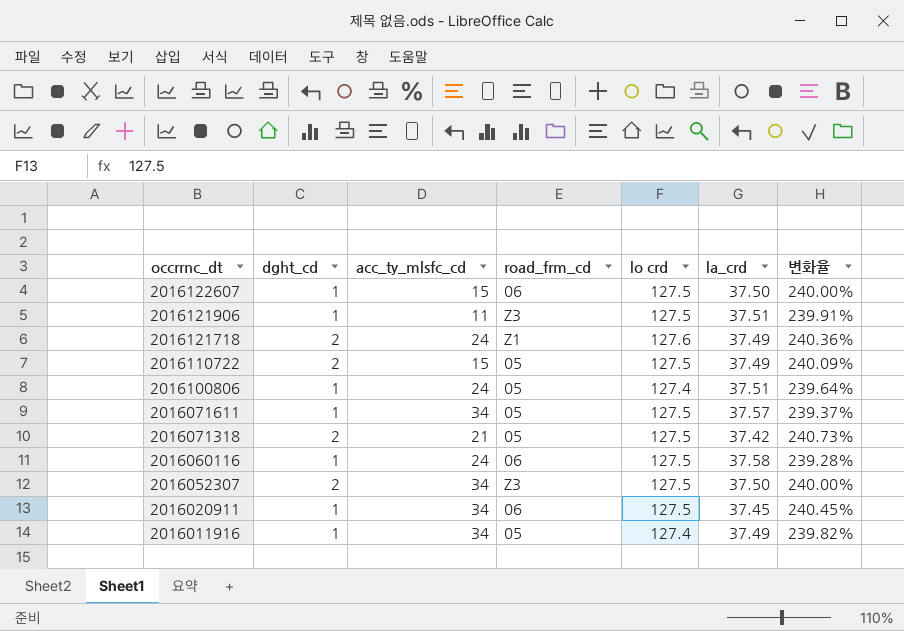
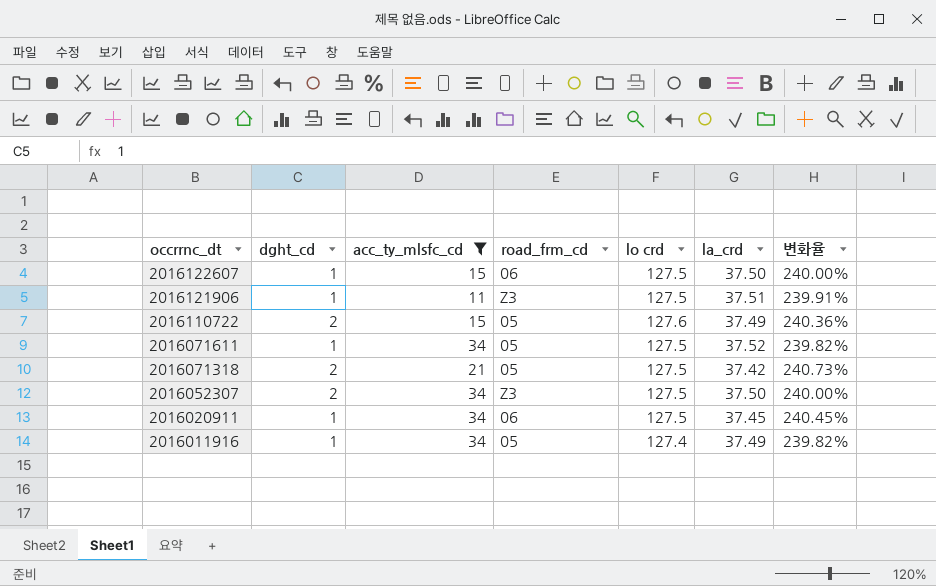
filter: none -> acc_ty_mlsfc_cd != 24
2016110722 | lo crd: 127.5 -> 127.6
2016110722 | 변화율: 240.09% -> 240.36%
2016071611 | la_crd: 37.57 -> 37.52
2016071611 | 변화율: 239.37% -> 239.82%

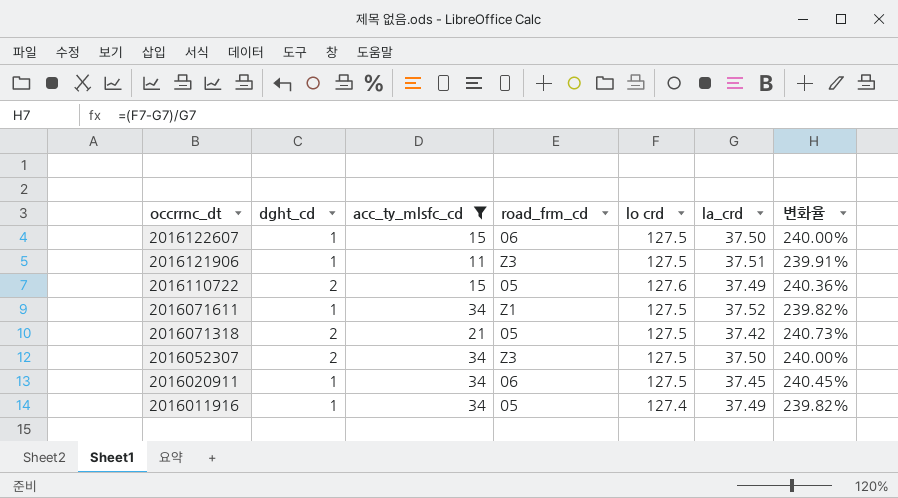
2016071611 | road_frm_cd: 05 -> Z1

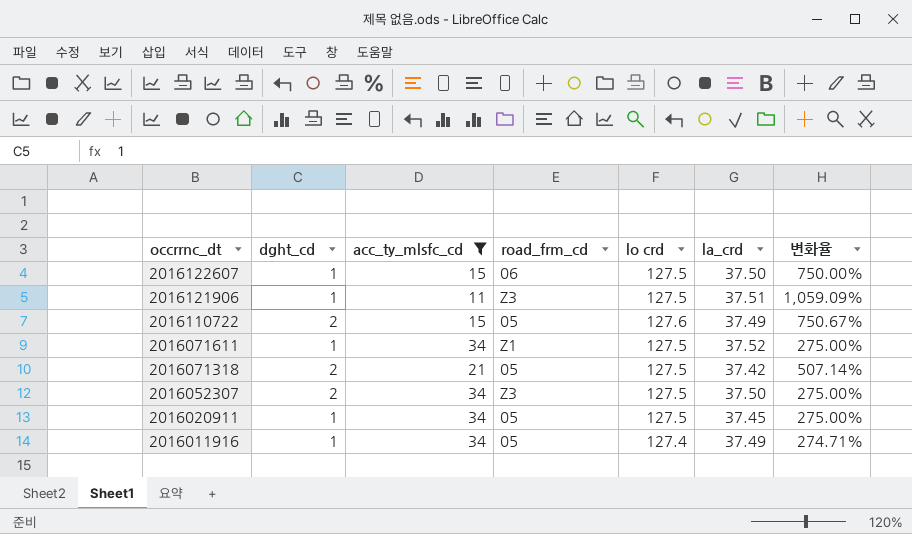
column 변화율 | formula: ([lo crd] - [la_crd]) / [la_crd] -> ([lo crd] - [acc_ty_mlsfc_cd]) / [acc_ty_mlsfc_cd]
2016020911 | road_frm_cd: 06 -> 05

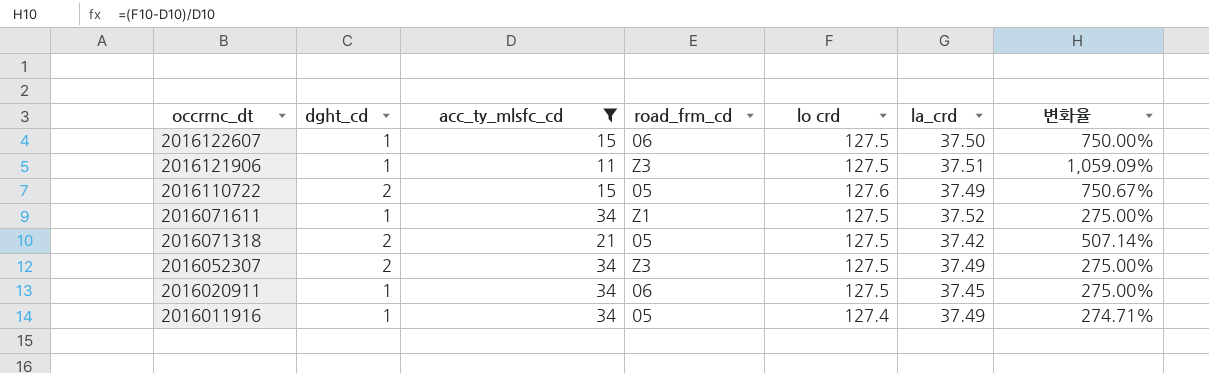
2016052307 | la_crd: 37.50 -> 37.49
2016020911 | road_frm_cd: 05 -> 06

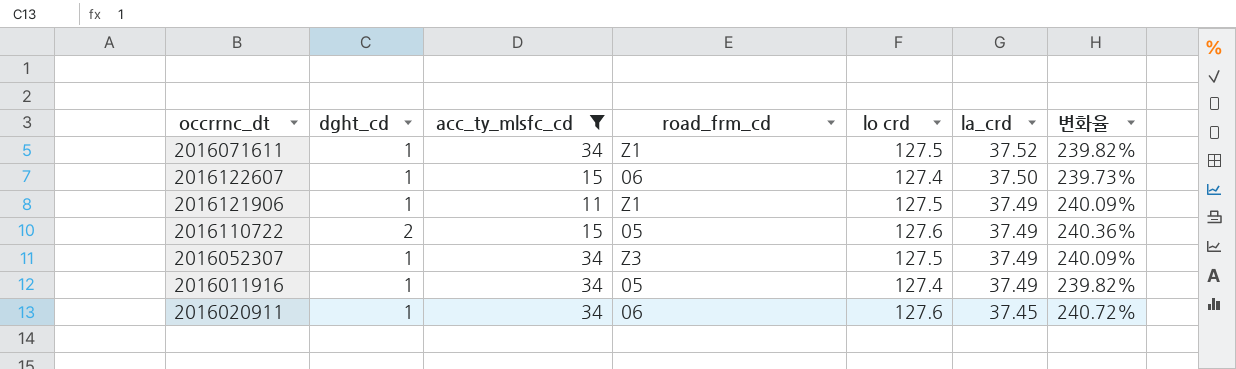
row order: occrrnc_dt descending -> la_crd descending
column 변화율 | formula: ([lo crd] - [acc_ty_mlsfc_cd]) / [acc_ty_mlsfc_cd] -> ([lo crd] - [la_crd]) / [la_crd]
row 2016071318: 2 | 21 | 05 | 127.5 | 37.42 | 507.14% -> none
2016122607 | lo crd: 127.5 -> 127.4
2016121906 | road_frm_cd: Z3 -> Z1
2016121906 | la_crd: 37.51 -> 37.49
2016052307 | dght_cd: 2 -> 1
2016020911 | lo crd: 127.5 -> 127.6

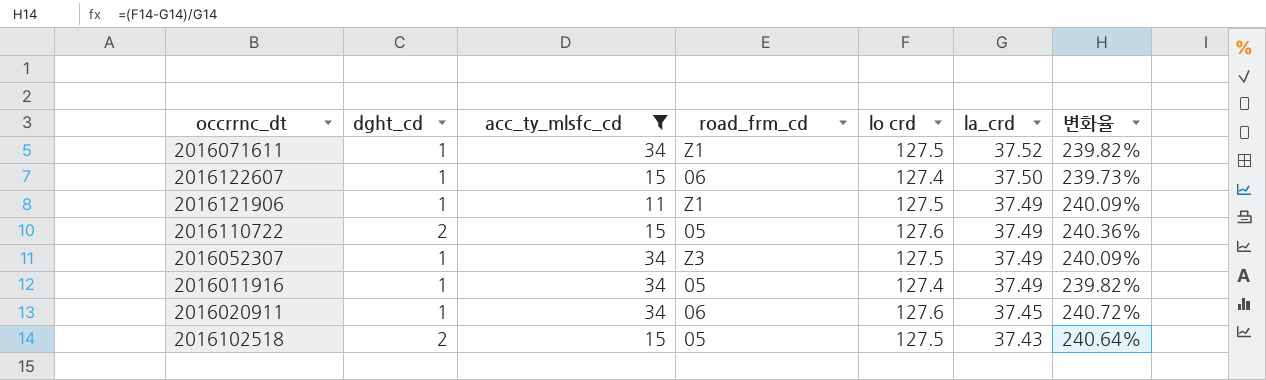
row 2016102518: none -> 2 | 15 | 05 | 127.5 | 37.43 | 240.64%

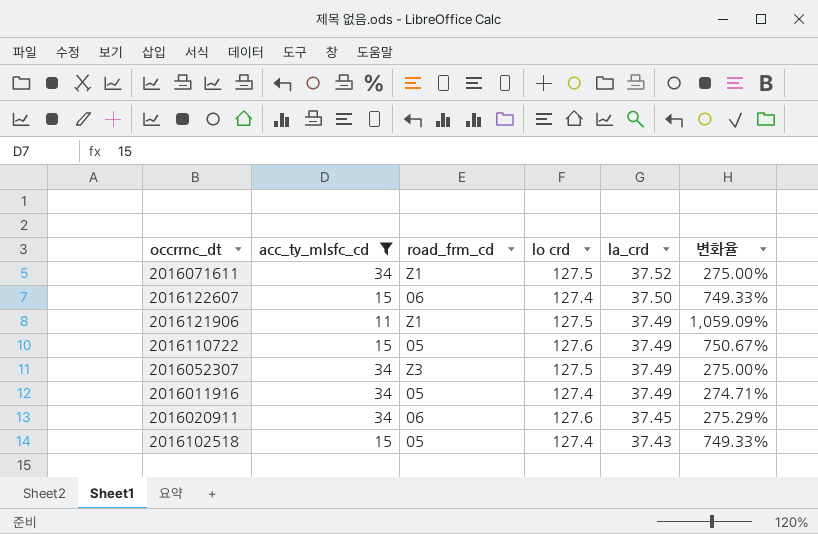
column dght_cd | position: 2 -> none
column 변화율 | formula: ([lo crd] - [la_crd]) / [la_crd] -> ([lo crd] - [acc_ty_mlsfc_cd]) / [acc_ty_mlsfc_cd]
2016102518 | lo crd: 127.5 -> 127.4

